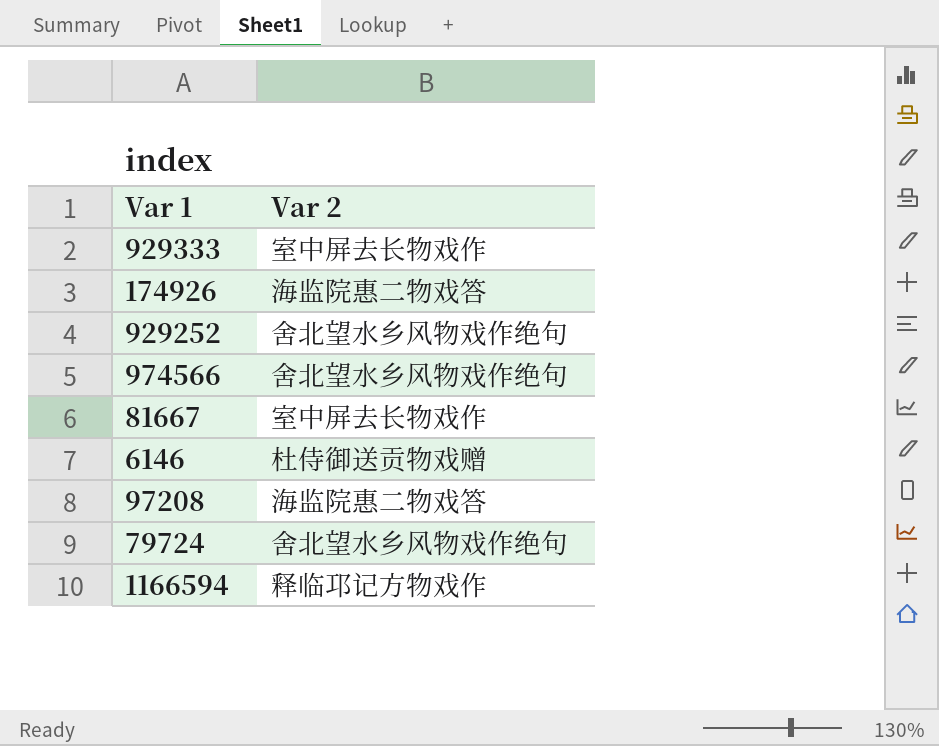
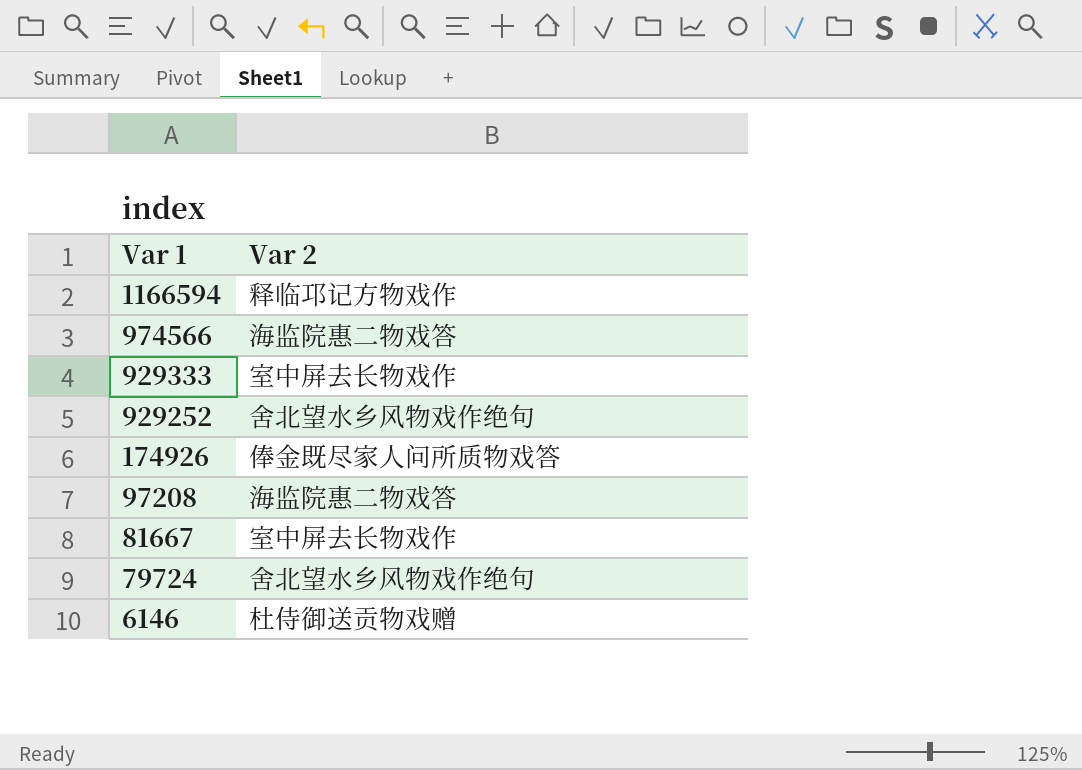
row order: none -> Var 1 descending
974566 | Var 2: 舍北望水乡风物戏作绝句 -> 海监院惠二物戏答
174926 | Var 2: 海监院惠二物戏答 -> 俸金既尽家人问所质物戏答

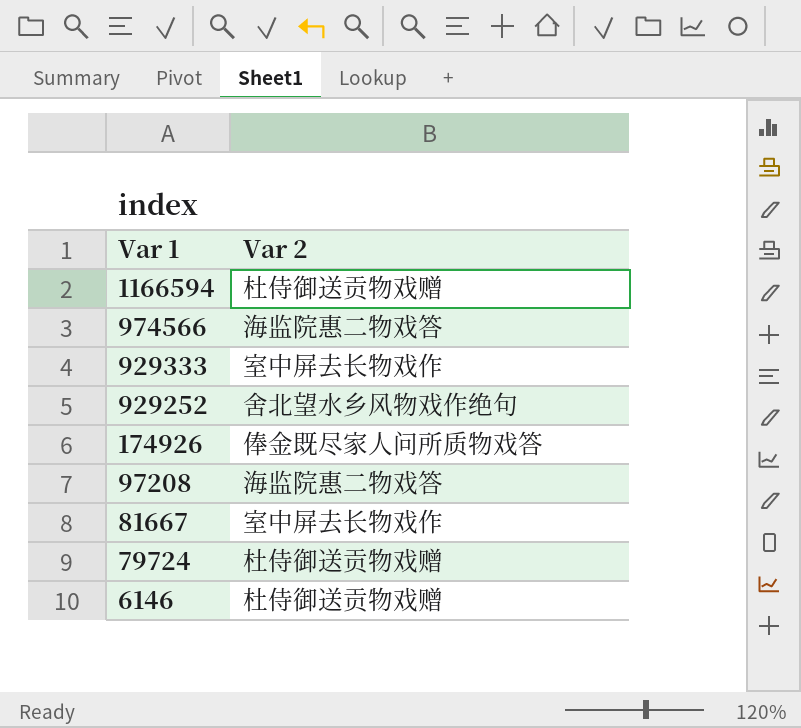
1166594 | Var 2: 释临邛记方物戏作 -> 杜侍御送贡物戏赠
79724 | Var 2: 舍北望水乡风物戏作绝句 -> 杜侍御送贡物戏赠

